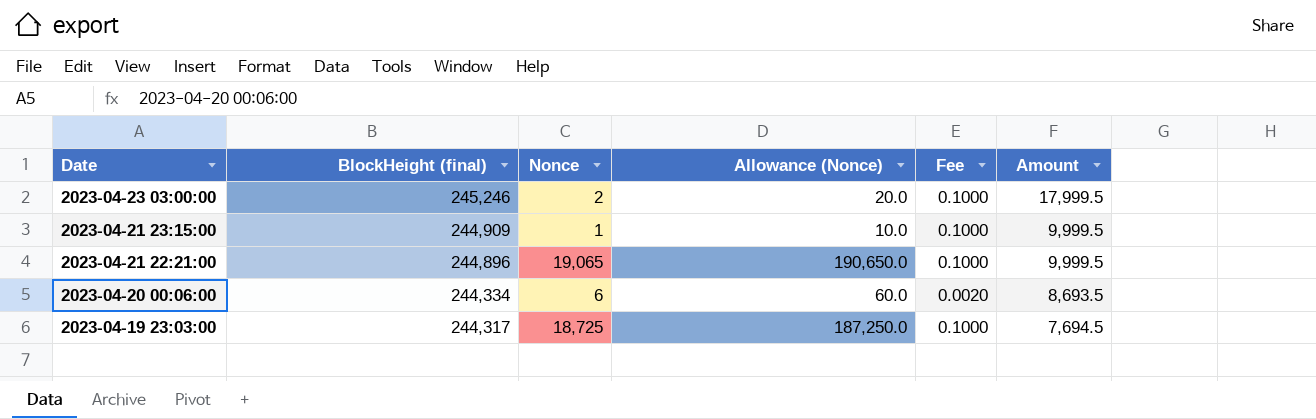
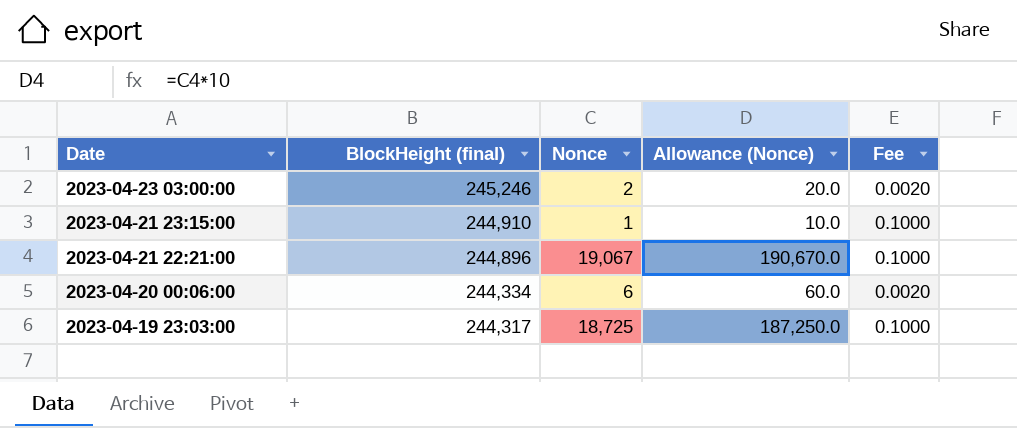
column Amount | position: 6 -> none
2023-04-23 03:00:00 | Fee: 0.1000 -> 0.0020
2023-04-21 23:15:00 | BlockHeight (final): 244,909 -> 244,910
2023-04-21 22:21:00 | Nonce: 19,065 -> 19,067
2023-04-21 22:21:00 | Allowance (Nonce): 190,650.0 -> 190,670.0

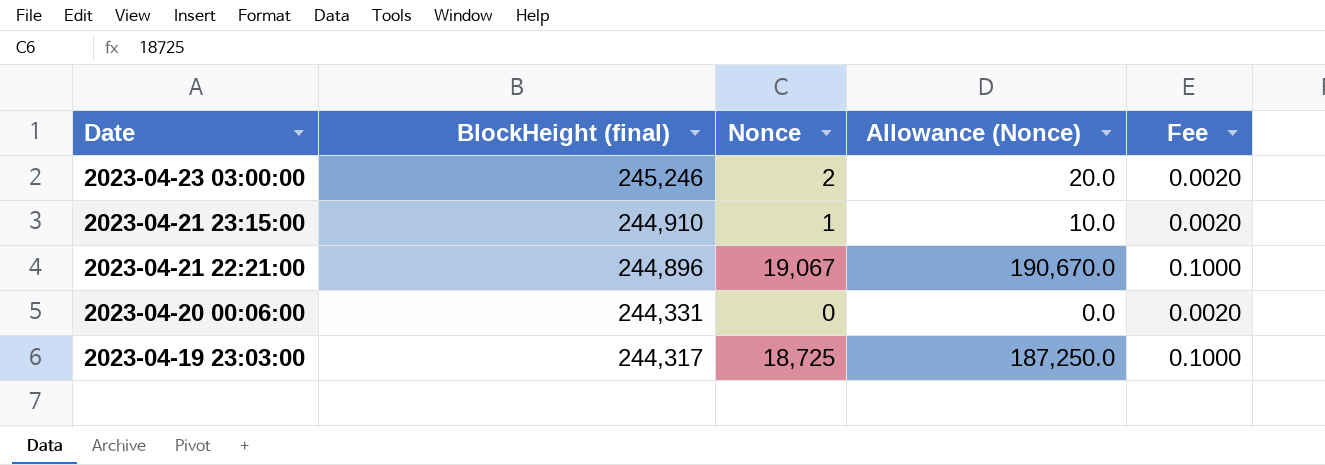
2023-04-21 23:15:00 | Fee: 0.1000 -> 0.0020
2023-04-20 00:06:00 | BlockHeight (final): 244,334 -> 244,331
2023-04-20 00:06:00 | Nonce: 6 -> 0
2023-04-20 00:06:00 | Allowance (Nonce): 60.0 -> 0.0

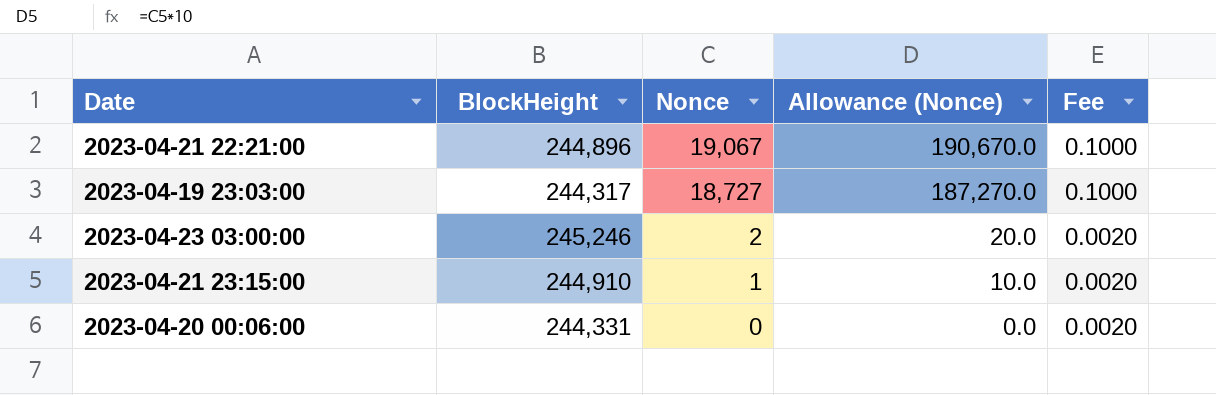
row order: Date descending -> Nonce descending
column name: BlockHeight (final) -> BlockHeight
2023-04-19 23:03:00 | Nonce: 18,725 -> 18,727
2023-04-19 23:03:00 | Allowance (Nonce): 187,250.0 -> 187,270.0

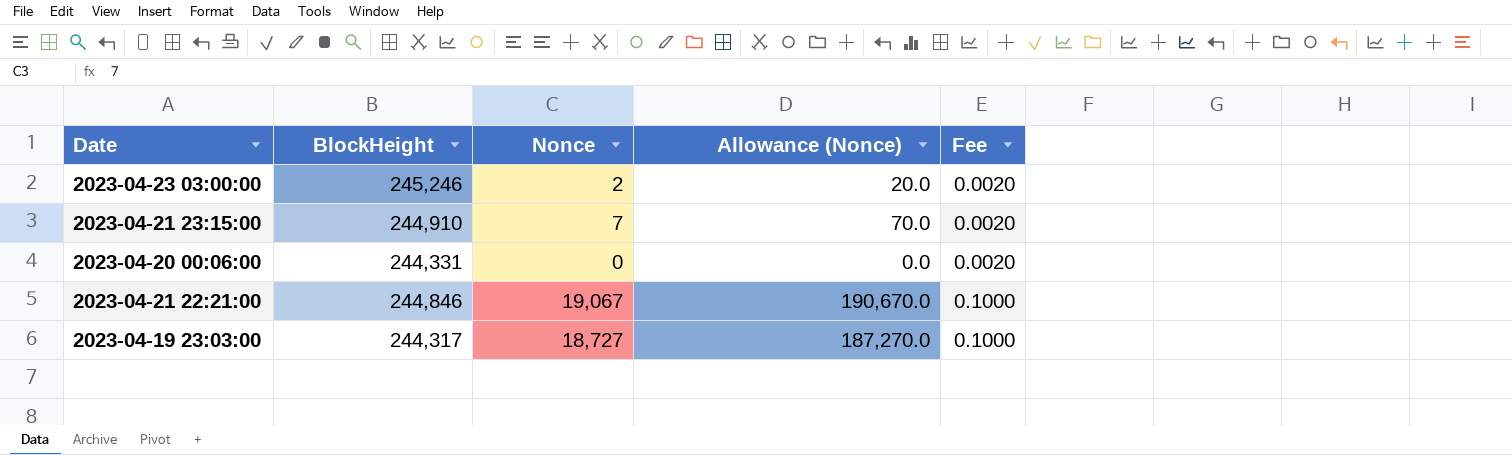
row order: Nonce descending -> Fee ascending
2023-04-21 23:15:00 | Nonce: 1 -> 7
2023-04-21 23:15:00 | Allowance (Nonce): 10.0 -> 70.0
2023-04-21 22:21:00 | BlockHeight: 244,896 -> 244,846

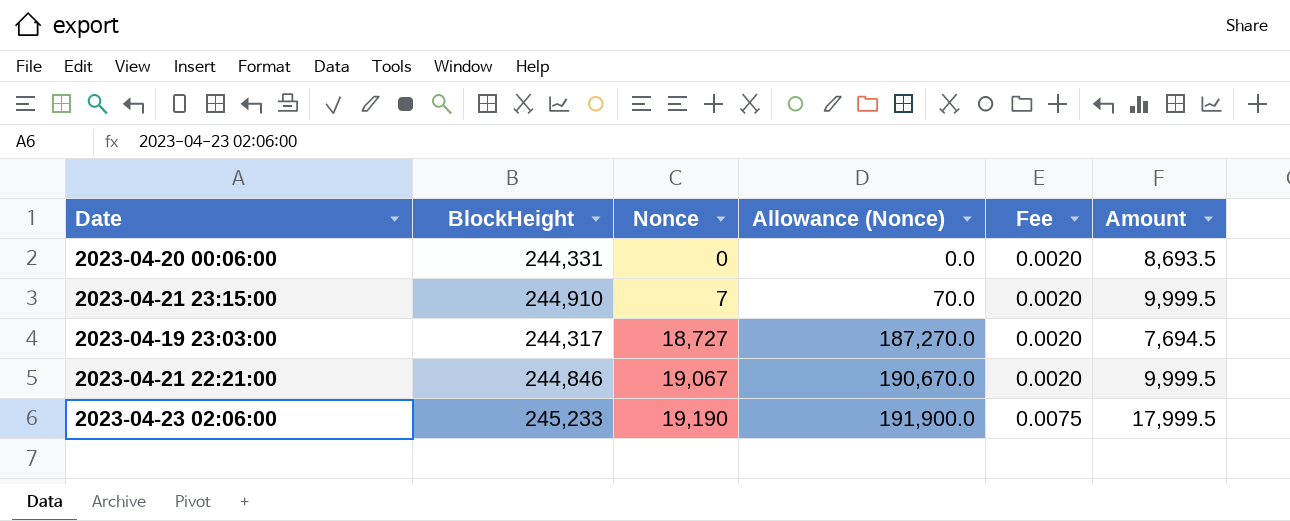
row order: Fee ascending -> Nonce ascending
column Amount | position: none -> 6
row 2023-04-23 03:00:00: 245,246 | 2 | 20.0 | 0.0020 -> none
2023-04-19 23:03:00 | Fee: 0.1000 -> 0.0020
2023-04-21 22:21:00 | Fee: 0.1000 -> 0.0020
row 2023-04-23 02:06:00: none -> 245,233 | 19,190 | 191,900.0 | 0.0075 | 17,999.5

